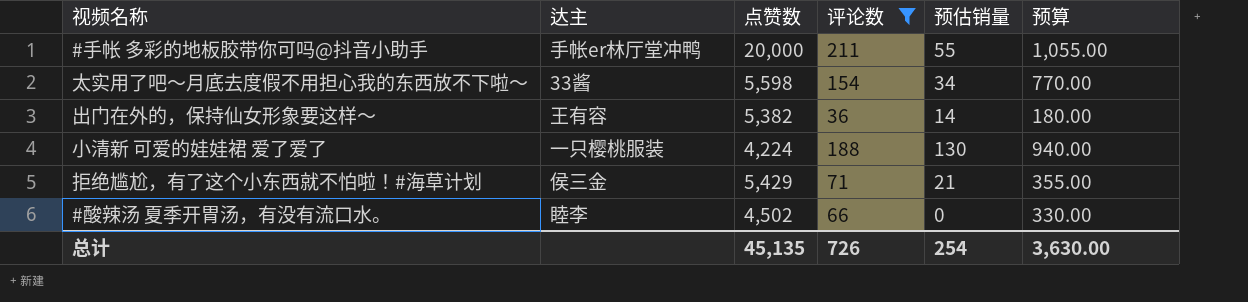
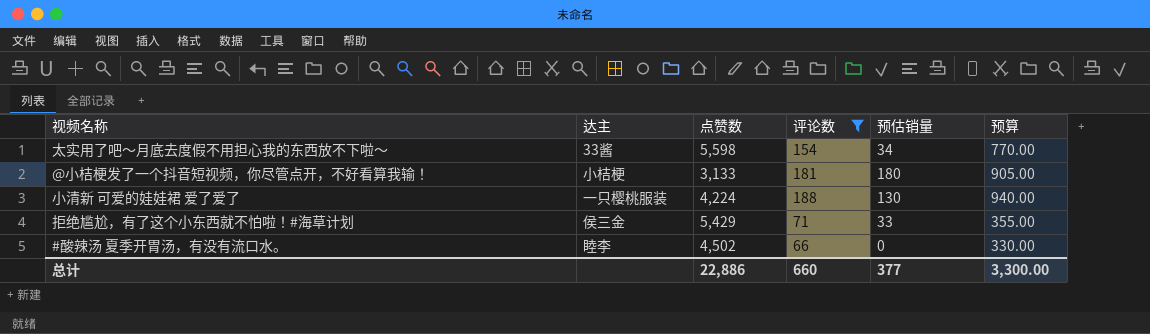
row #手帐 多彩的地板胶带你可吗@抖音小助手: 手帐er林厅堂冲鸭 | 20,000 | 211 | 55 | 1,055.00 -> none
row 出门在外的，保持仙女形象要这样～: 王有容 | 5,382 | 36 | 14 | 180.00 -> none
row @小桔梗发了一个抖音短视频，你尽管点开，不好看算我输！: none -> 小桔梗 | 3,133 | 181 | 180 | 905.00
拒绝尴尬，有了这个小东西就不怕啦！#海草计划 | 预估销量: 21 -> 33
总计 | 点赞数: 45,135 -> 22,886
总计 | 评论数: 726 -> 660
总计 | 预估销量: 254 -> 377
总计 | 预算: 3,630.00 -> 3,300.00

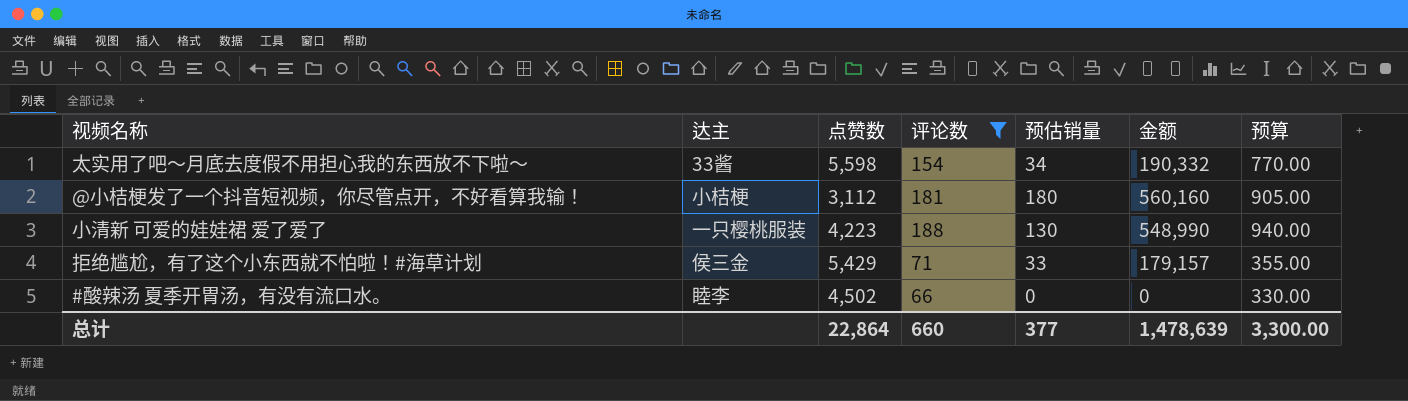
column 金额 | formula: none -> [点赞数] * [预估销量]
@小桔梗发了一个抖音短视频，你尽管点开，不好看算我输！ | 点赞数: 3,133 -> 3,112
小清新 可爱的娃娃裙 爱了爱了 | 点赞数: 4,224 -> 4,223
总计 | 点赞数: 22,886 -> 22,864

